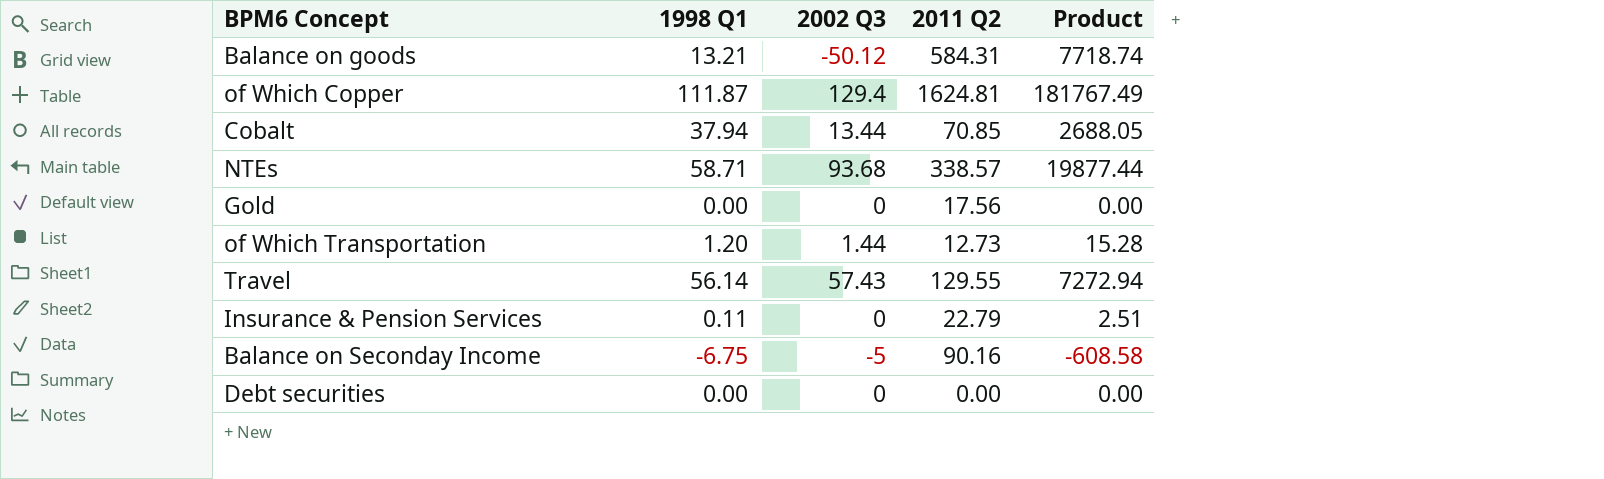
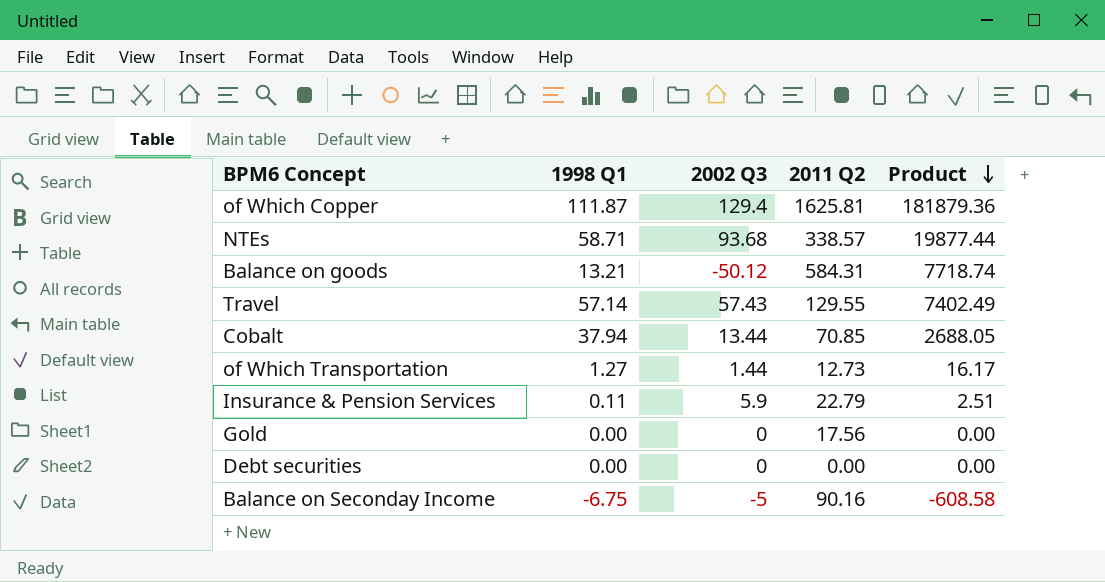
row order: none -> Product descending
of Which Copper | 2011 Q2: 1624.81 -> 1625.81
of Which Copper | Product: 181767.49 -> 181879.36
Travel | 1998 Q1: 56.14 -> 57.14
Travel | Product: 7272.94 -> 7402.49
of Which Transportation | 1998 Q1: 1.20 -> 1.27
of Which Transportation | Product: 15.28 -> 16.17
Insurance & Pension Services | 2002 Q3: 0 -> 5.9

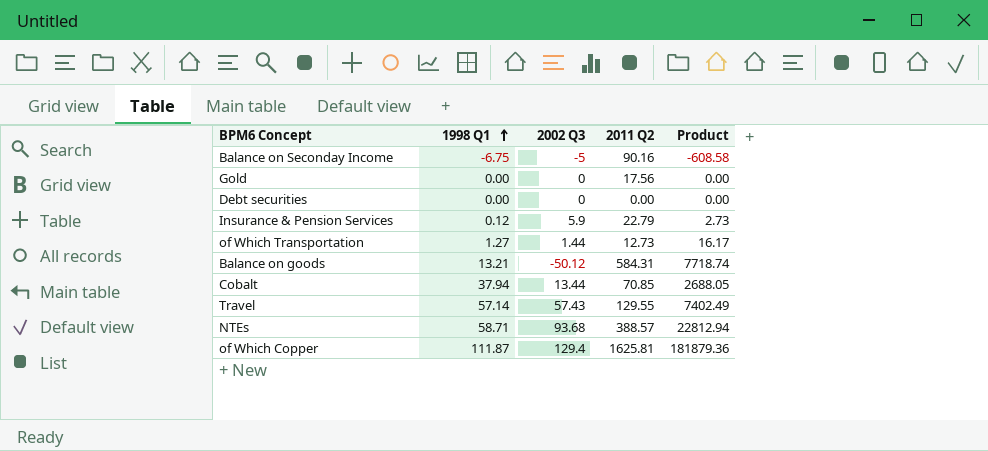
row order: Product descending -> 1998 Q1 ascending
Insurance & Pension Services | 1998 Q1: 0.11 -> 0.12
Insurance & Pension Services | Product: 2.51 -> 2.73
NTEs | 2011 Q2: 338.57 -> 388.57
NTEs | Product: 19877.44 -> 22812.94

